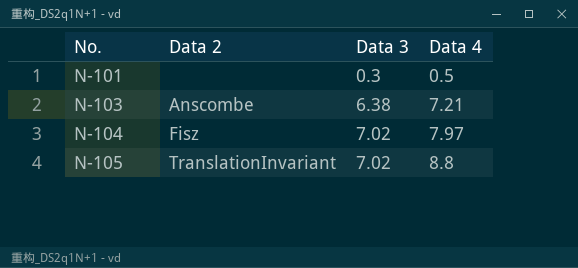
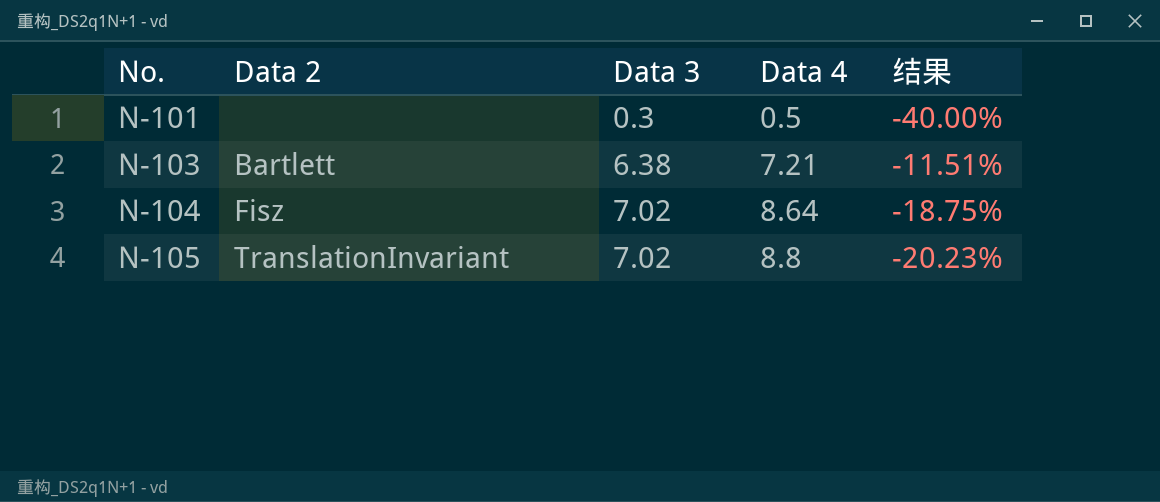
column 结果 | formula: none -> ([Data 3] - [Data 4]) / [Data 4]
N-103 | Data 2: Anscombe -> Bartlett
N-104 | Data 4: 7.97 -> 8.64

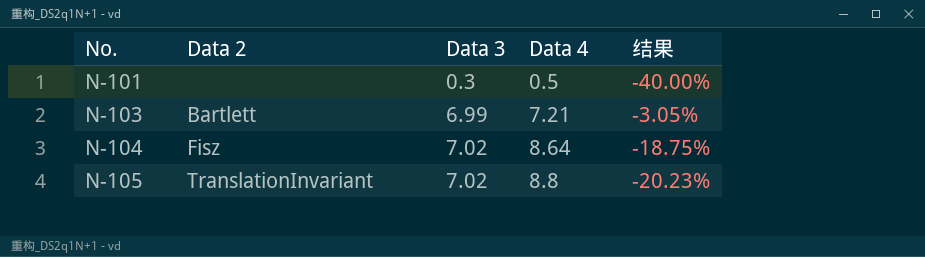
N-103 | Data 3: 6.38 -> 6.99
N-103 | 结果: -11.51% -> -3.05%

